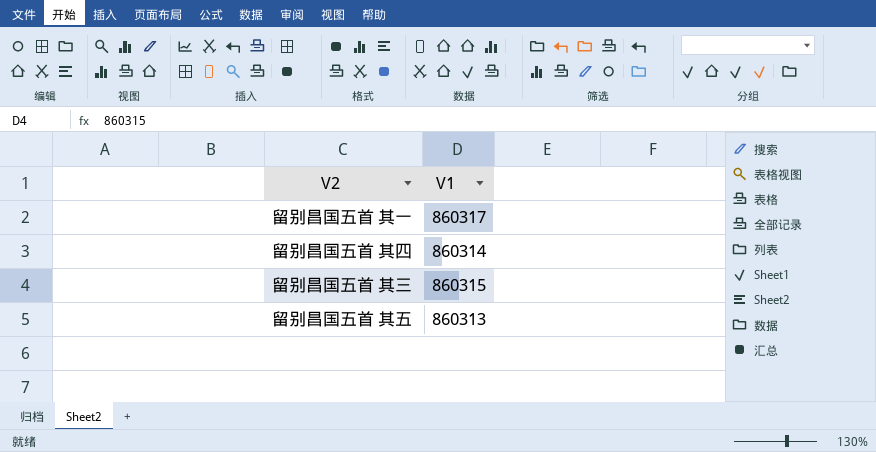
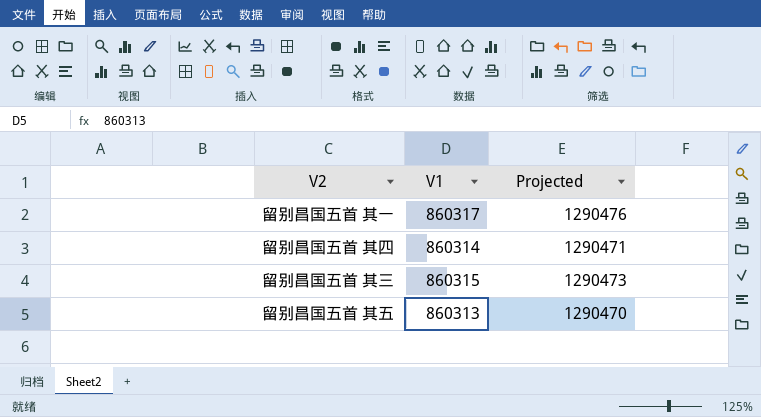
column Projected | formula: none -> [V1] * 1.5

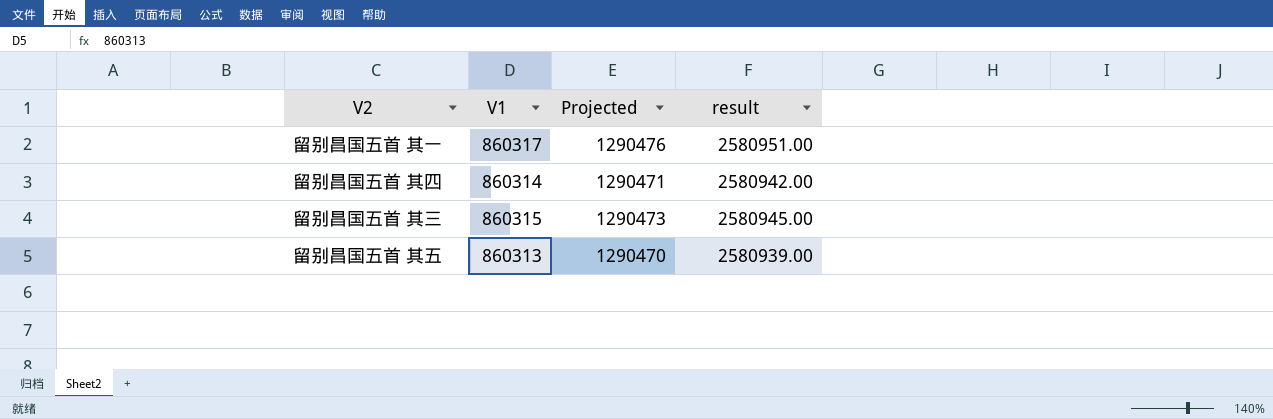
column result | formula: none -> [V1] * 3

